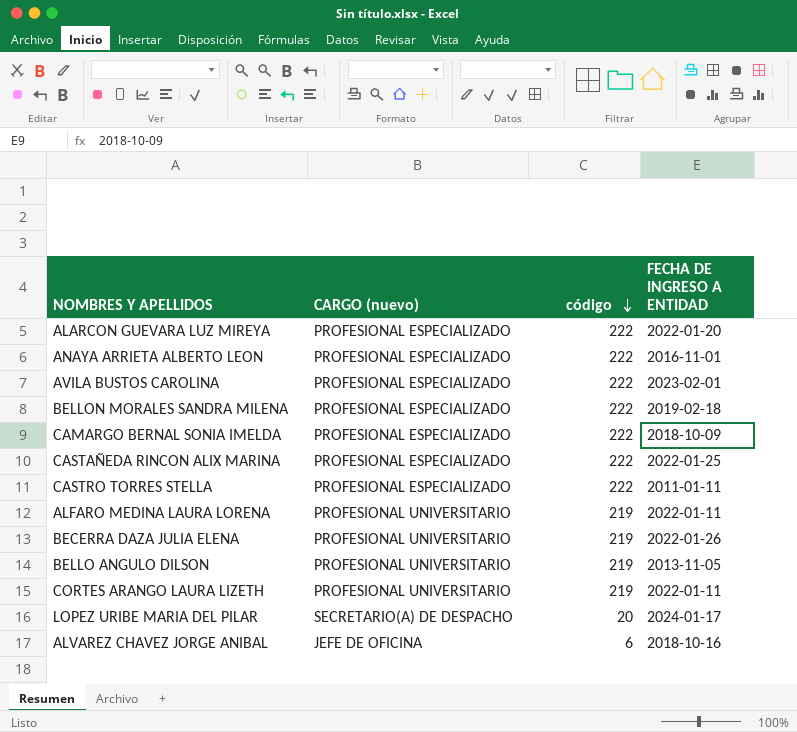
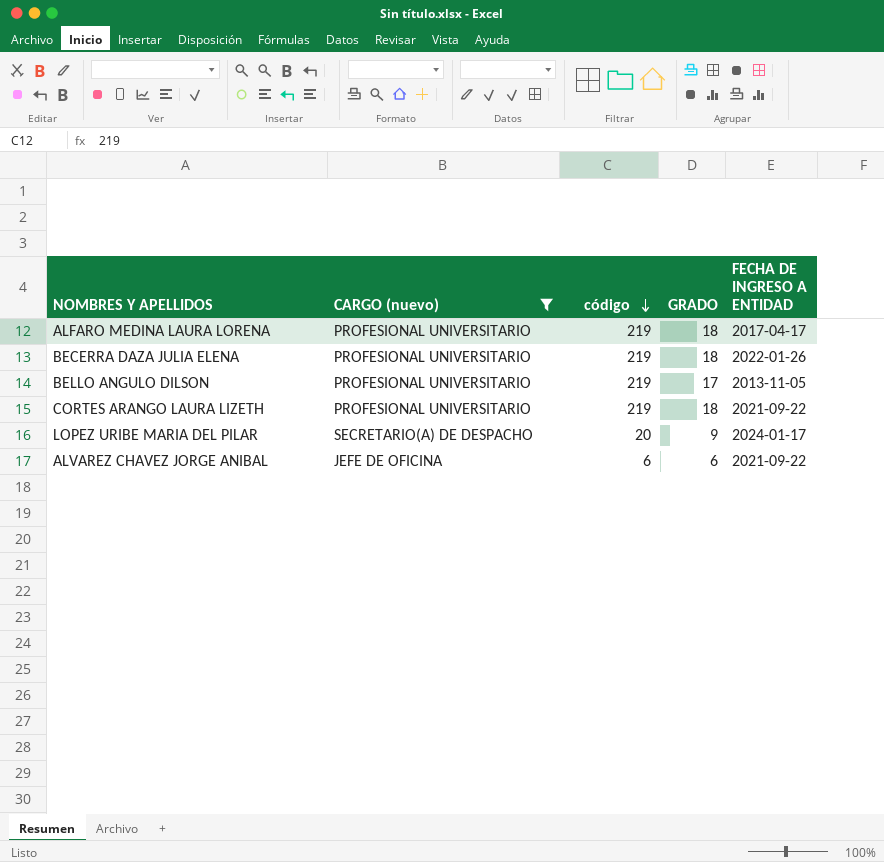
filter: none -> CARGO (nuevo) != PROFESIONAL ESPECIALIZADO
column GRADO | position: none -> 4
ALFARO MEDINA LAURA LORENA | FECHA DE INGRESO A ENTIDAD: 2022-01-11 -> 2017-04-17
CORTES ARANGO LAURA LIZETH | FECHA DE INGRESO A ENTIDAD: 2022-01-11 -> 2021-09-22
ALVAREZ CHAVEZ JORGE ANIBAL | FECHA DE INGRESO A ENTIDAD: 2018-10-16 -> 2021-09-22

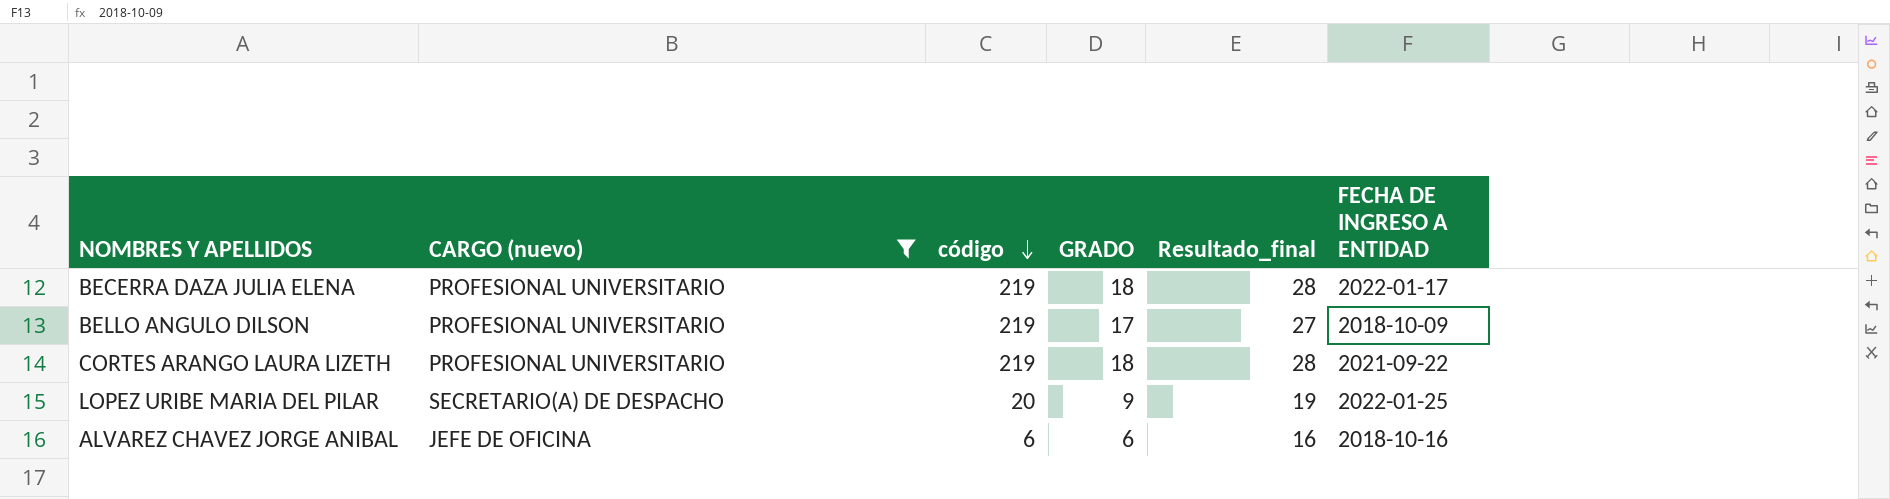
column Resultado_final | formula: none -> [GRADO] + 10
row ALFARO MEDINA LAURA LORENA: PROFESIONAL UNIVERSITARIO | 219 | 18 | 2017-04-17 -> none
BECERRA DAZA JULIA ELENA | FECHA DE INGRESO A ENTIDAD: 2022-01-26 -> 2022-01-17
BELLO ANGULO DILSON | FECHA DE INGRESO A ENTIDAD: 2013-11-05 -> 2018-10-09
LOPEZ URIBE MARIA DEL PILAR | FECHA DE INGRESO A ENTIDAD: 2024-01-17 -> 2022-01-25
ALVAREZ CHAVEZ JORGE ANIBAL | FECHA DE INGRESO A ENTIDAD: 2021-09-22 -> 2018-10-16

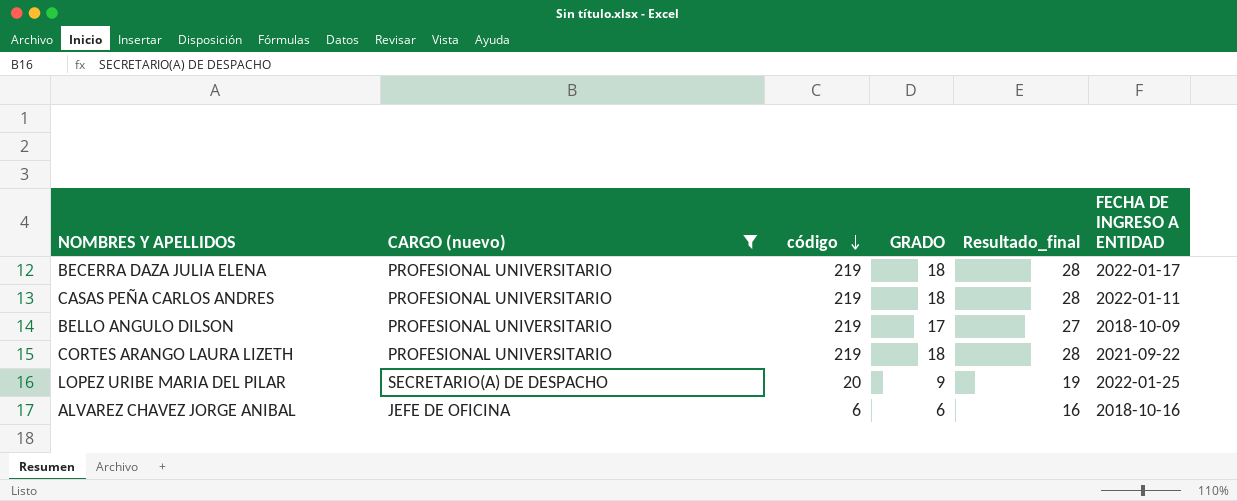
row CASAS PEÑA CARLOS ANDRES: none -> PROFESIONAL UNIVERSITARIO | 219 | 18 | 28 | 2022-01-11

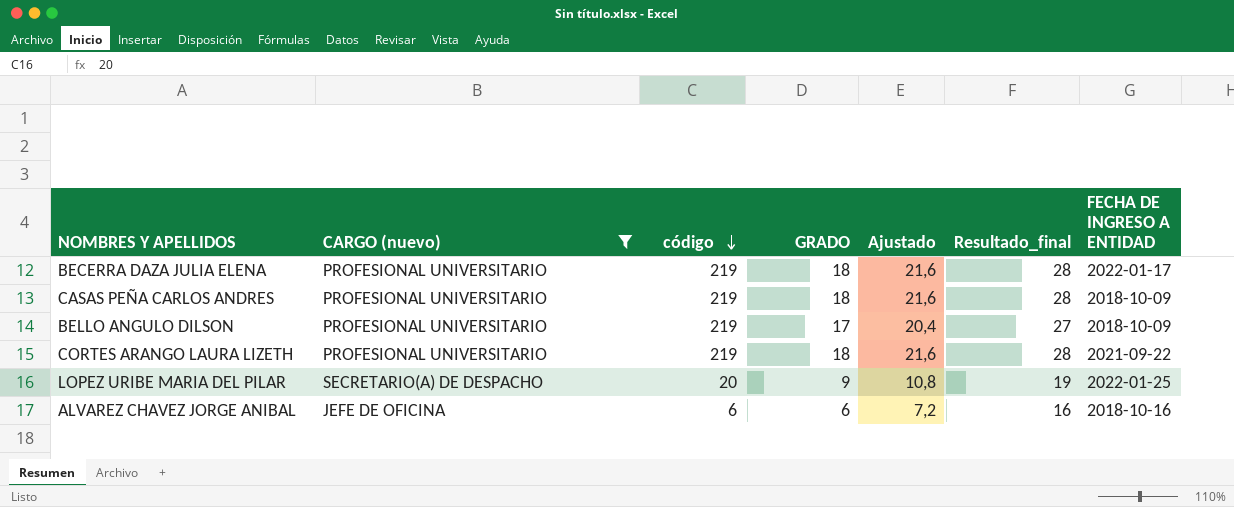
column Ajustado | formula: none -> [GRADO] * 1,2
CASAS PEÑA CARLOS ANDRES | FECHA DE INGRESO A ENTIDAD: 2022-01-11 -> 2018-10-09

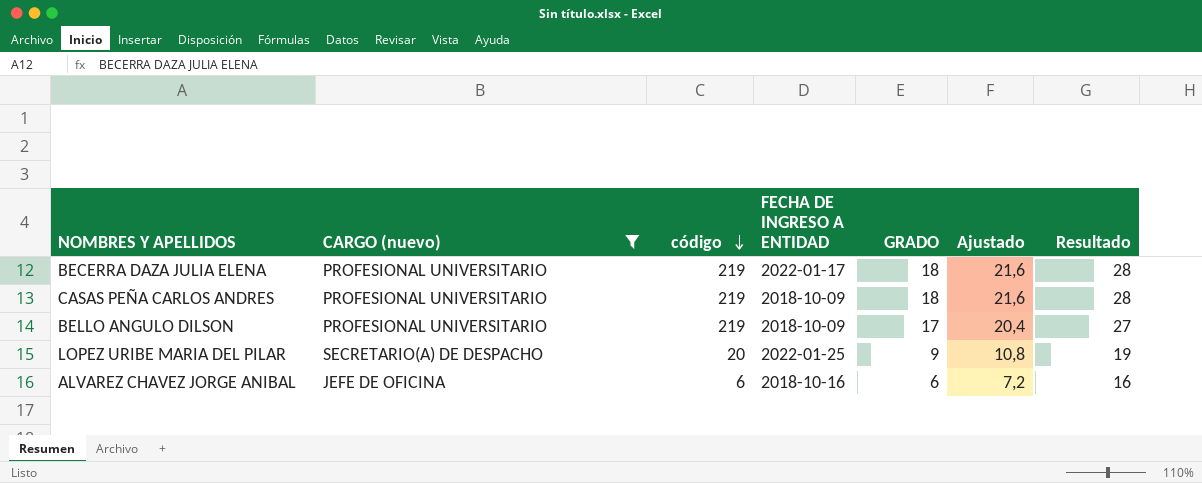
column FECHA DE INGRESO A ENTIDAD | position: 7 -> 4
column name: Resultado_final -> Resultado
row CORTES ARANGO LAURA LIZETH: PROFESIONAL UNIVERSITARIO | 219 | 18 | 21,6 | 28 | 2021-09-22 -> none

